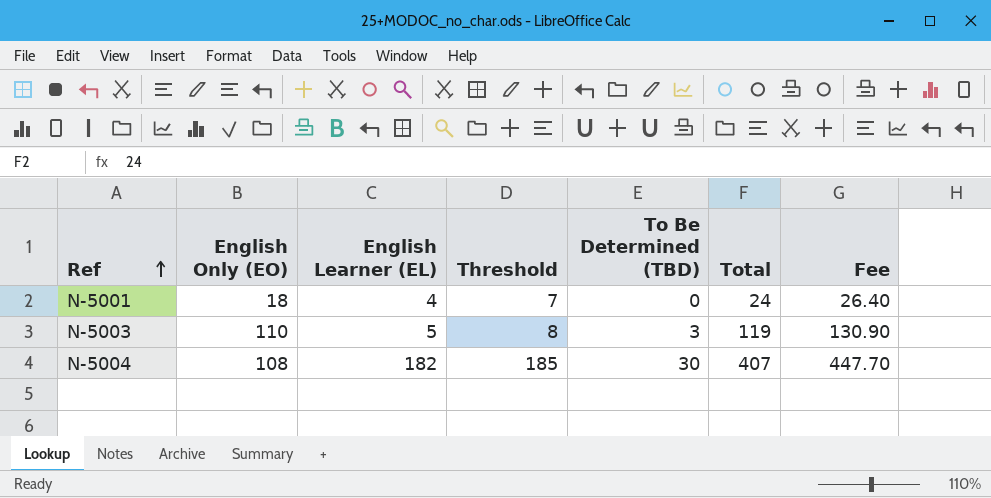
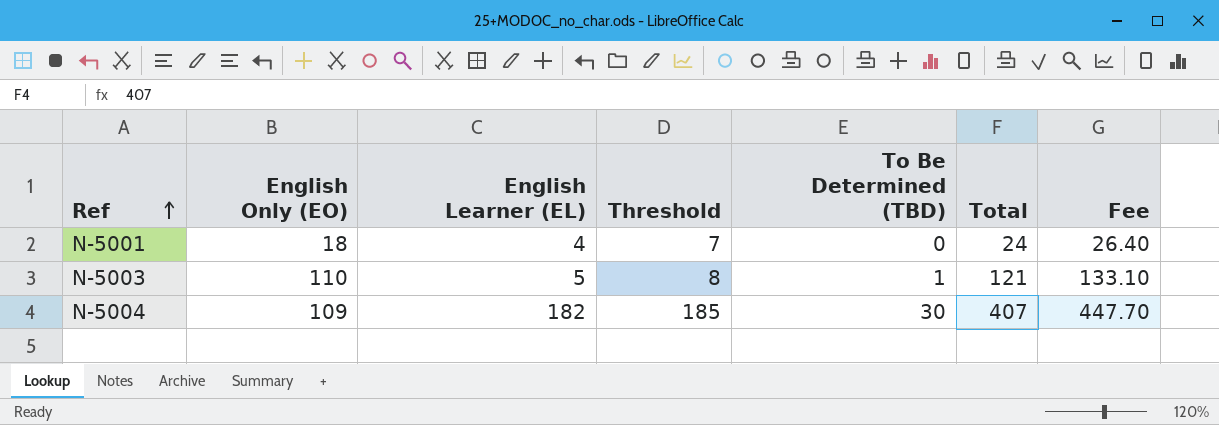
N-5003 | To Be Determined (TBD): 3 -> 1
N-5003 | Total: 119 -> 121
N-5003 | Fee: 130.90 -> 133.10
N-5004 | English Only (EO): 108 -> 109

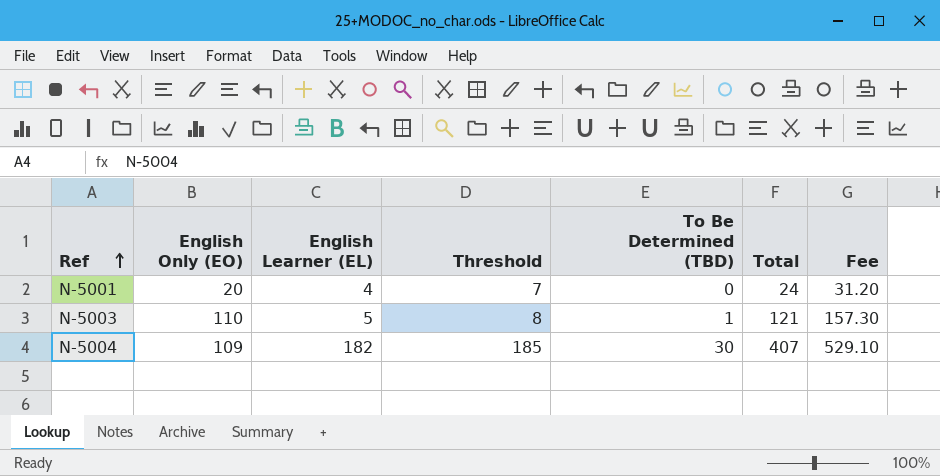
column Fee | formula: [Total] * 1.1 -> [Total] * 1.3
N-5001 | English Only (EO): 18 -> 20

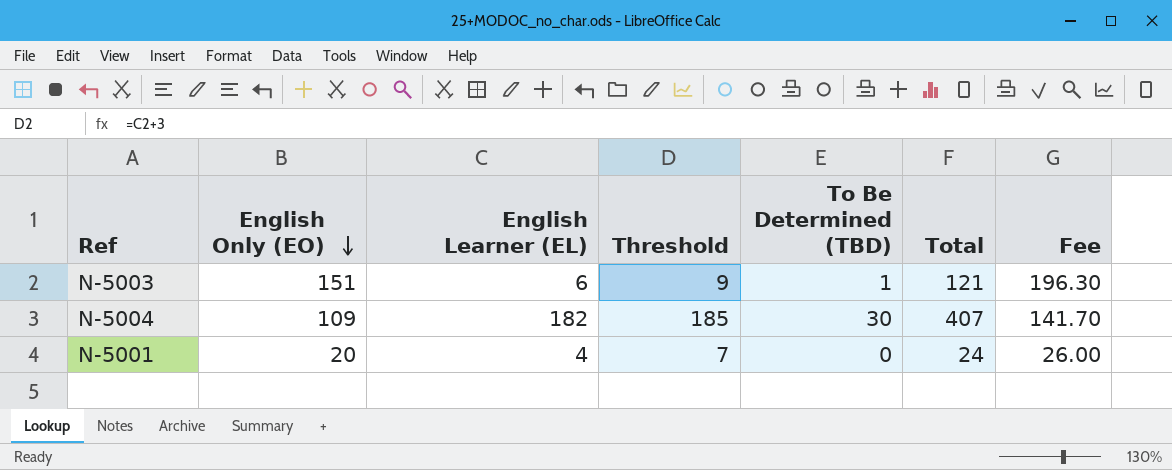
row order: Ref ascending -> English Only (EO) descending
column Fee | formula: [Total] * 1.3 -> [English Only (EO)] * 1.3
N-5003 | English Only (EO): 110 -> 151
N-5003 | English Learner (EL): 5 -> 6
N-5003 | Threshold: 8 -> 9

